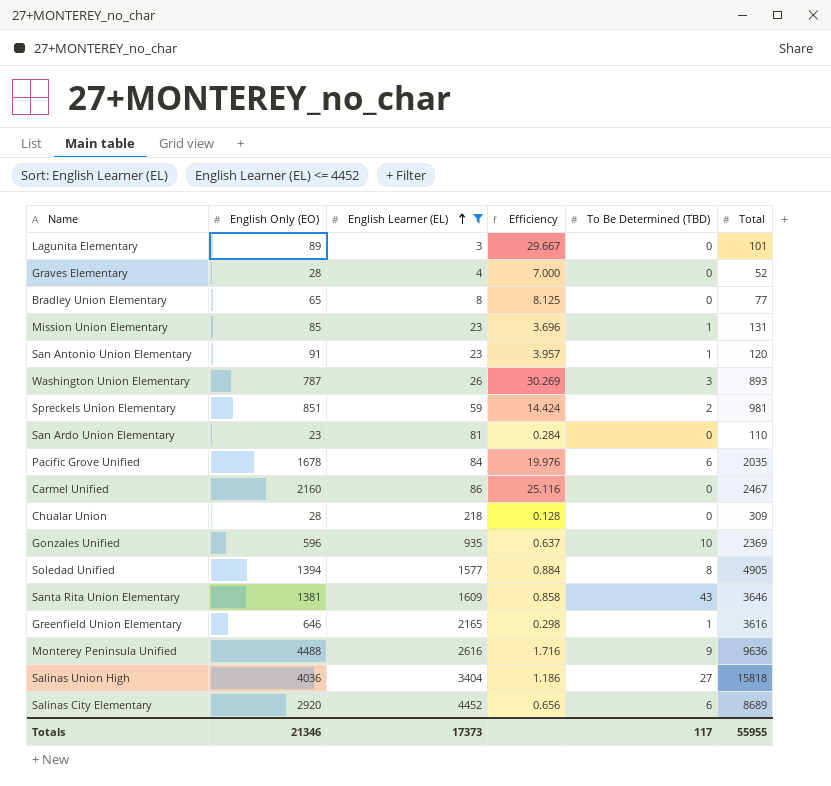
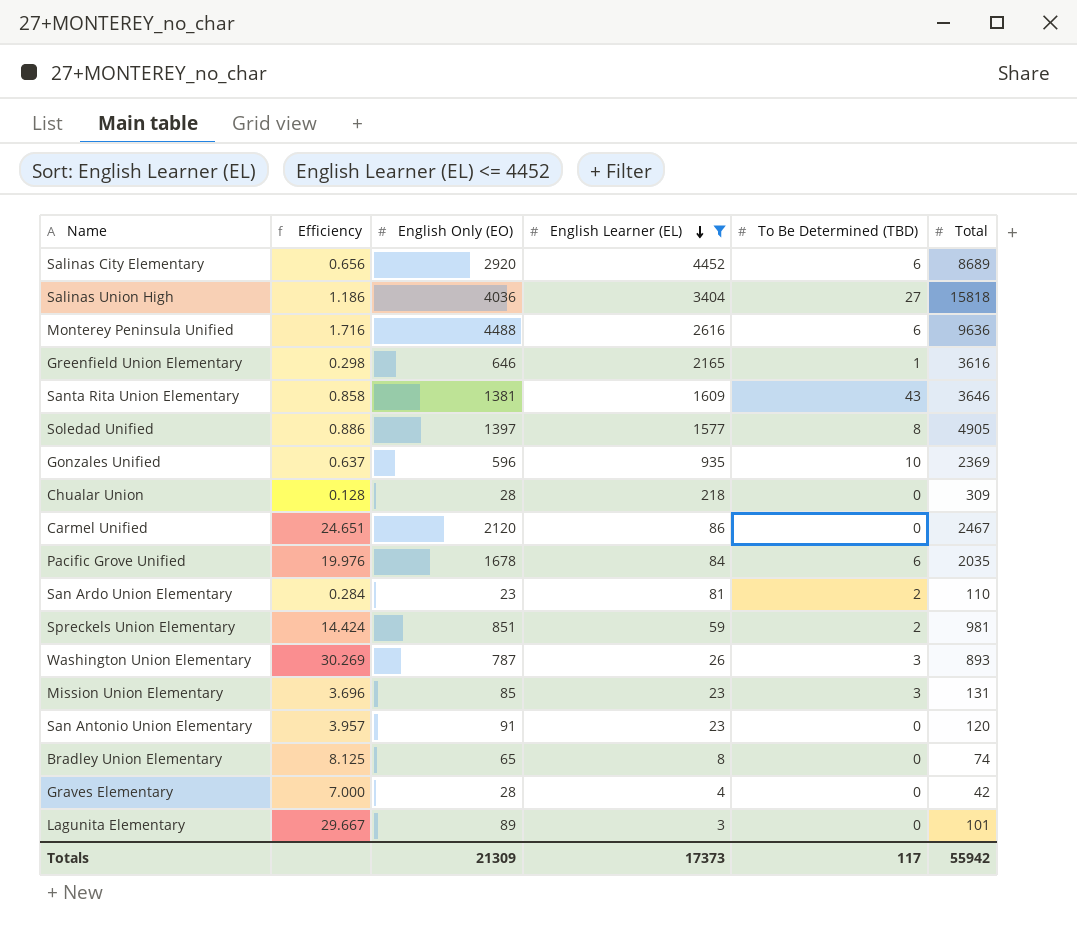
row order: English Learner (EL) ascending -> English Learner (EL) descending
column Efficiency | position: 4 -> 2
Monterey Peninsula Unified | To Be Determined (TBD): 9 -> 6
Soledad Unified | Efficiency: 0.884 -> 0.886
Soledad Unified | English Only (EO): 1394 -> 1397
Carmel Unified | Efficiency: 25.116 -> 24.651
Carmel Unified | English Only (EO): 2160 -> 2120
San Ardo Union Elementary | To Be Determined (TBD): 0 -> 2
Mission Union Elementary | To Be Determined (TBD): 1 -> 3
San Antonio Union Elementary | To Be Determined (TBD): 1 -> 0
Bradley Union Elementary | Total: 77 -> 74
Graves Elementary | Total: 52 -> 42
Totals | English Only (EO): 21346 -> 21309
Totals | Total: 55955 -> 55942

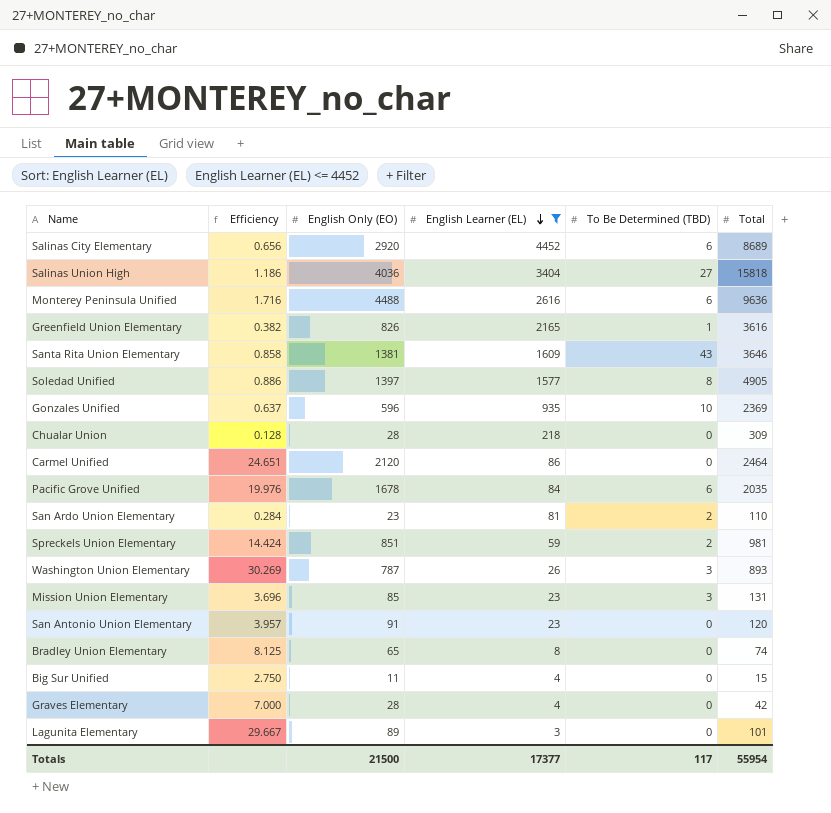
Greenfield Union Elementary | Efficiency: 0.298 -> 0.382
Greenfield Union Elementary | English Only (EO): 646 -> 826
Carmel Unified | Total: 2467 -> 2464
row Big Sur Unified: none -> 2.750 | 11 | 4 | 0 | 15
Totals | English Only (EO): 21309 -> 21500
Totals | English Learner (EL): 17373 -> 17377
Totals | Total: 55942 -> 55954

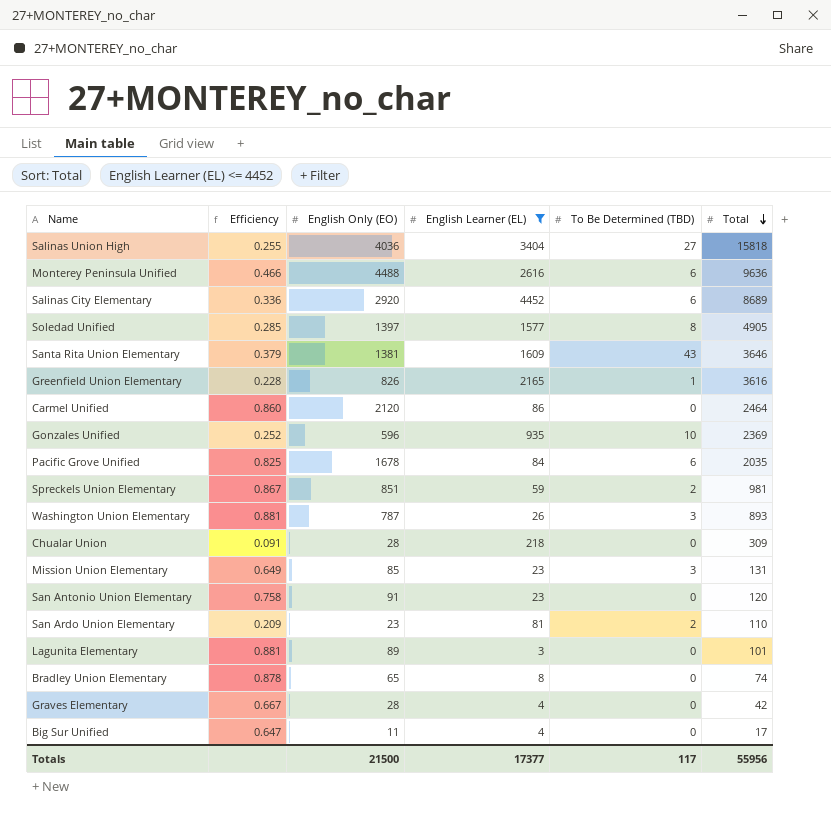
row order: English Learner (EL) descending -> Total descending
column Efficiency | formula: [English Only (EO)] / [English Learner (EL)] -> [English Only (EO)] / [Total]
Big Sur Unified | Total: 15 -> 17
Totals | Total: 55954 -> 55956

